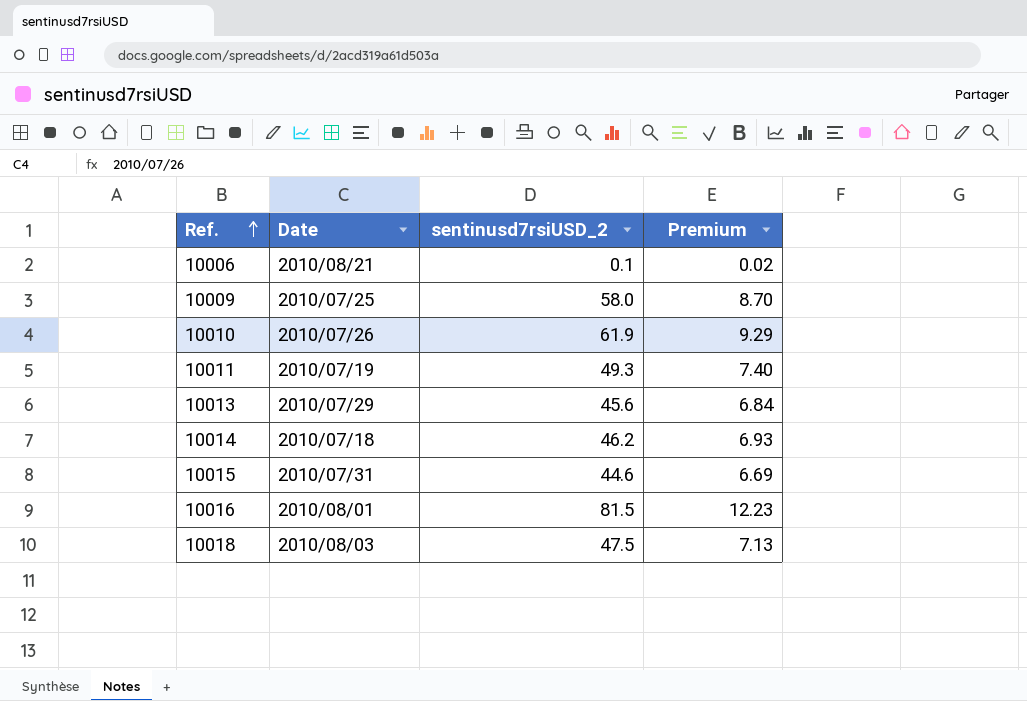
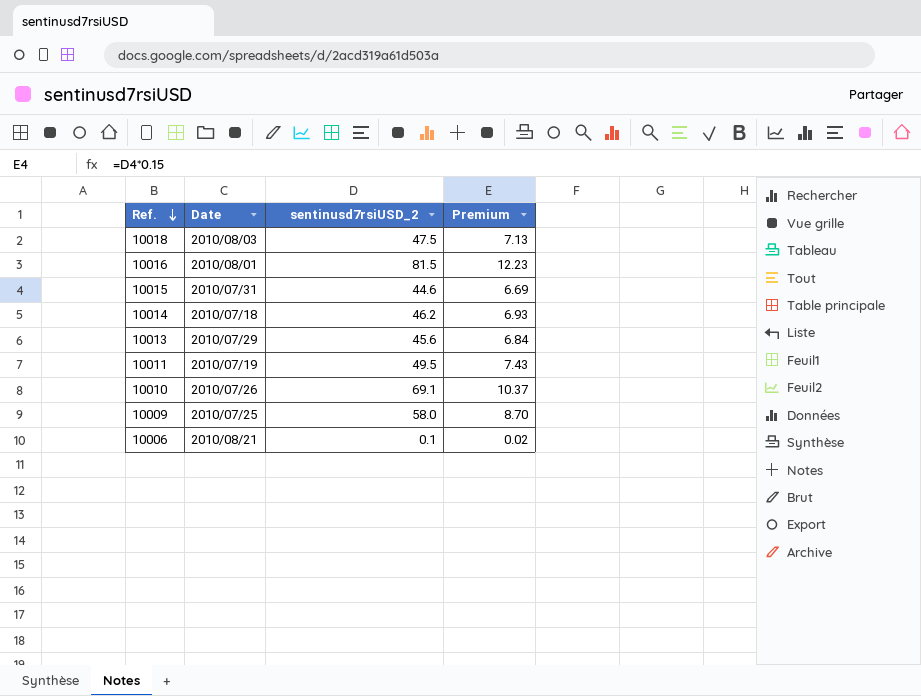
row order: Ref. ascending -> Ref. descending
10011 | sentinusd7rsiUSD_2: 49.3 -> 49.5
10011 | Premium: 7.40 -> 7.43
10010 | sentinusd7rsiUSD_2: 61.9 -> 69.1
10010 | Premium: 9.29 -> 10.37

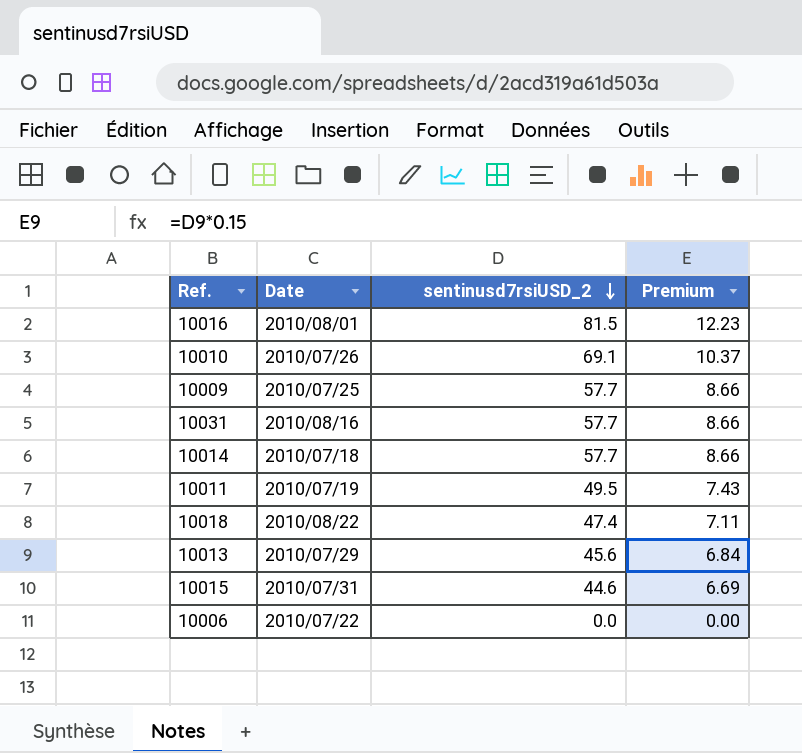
row order: Ref. descending -> sentinusd7rsiUSD_2 descending
10009 | sentinusd7rsiUSD_2: 58.0 -> 57.7
10009 | Premium: 8.70 -> 8.66
row 10031: none -> 2010/08/16 | 57.7 | 8.66
10014 | sentinusd7rsiUSD_2: 46.2 -> 57.7
10014 | Premium: 6.93 -> 8.66
10018 | Date: 2010/08/03 -> 2010/08/22
10018 | sentinusd7rsiUSD_2: 47.5 -> 47.4
10018 | Premium: 7.13 -> 7.11
10006 | Date: 2010/08/21 -> 2010/07/22
10006 | sentinusd7rsiUSD_2: 0.1 -> 0.0
10006 | Premium: 0.02 -> 0.00

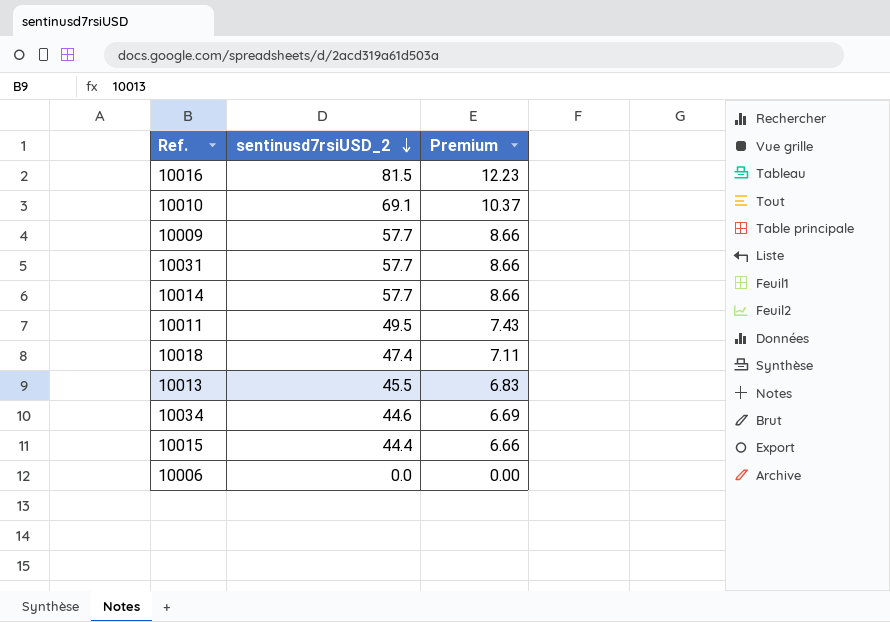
column Date | position: 2 -> none
10013 | sentinusd7rsiUSD_2: 45.6 -> 45.5
10013 | Premium: 6.84 -> 6.83
row 10034: none -> 44.6 | 6.69
10015 | sentinusd7rsiUSD_2: 44.6 -> 44.4
10015 | Premium: 6.69 -> 6.66

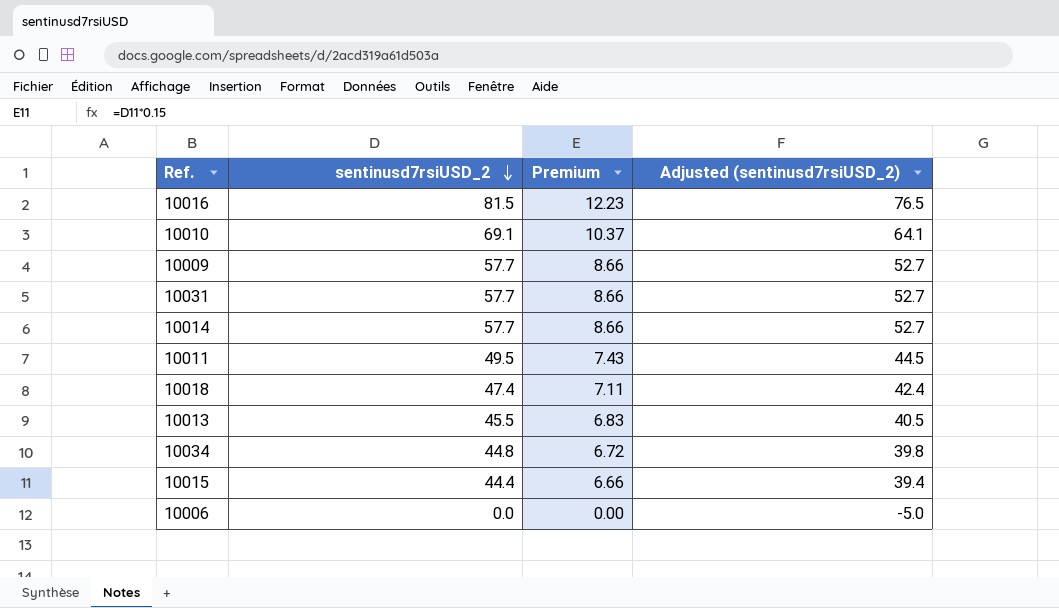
column Adjusted (sentinusd7rsiUSD_2) | formula: none -> [sentinusd7rsiUSD_2] - 5
10034 | sentinusd7rsiUSD_2: 44.6 -> 44.8
10034 | Premium: 6.69 -> 6.72

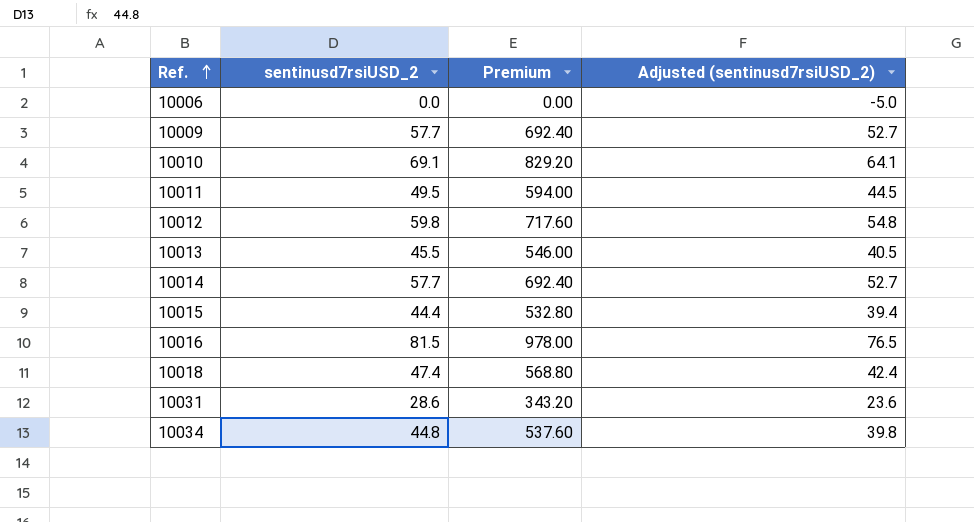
row order: sentinusd7rsiUSD_2 descending -> Ref. ascending
column Premium | formula: [sentinusd7rsiUSD_2] * 0.15 -> [sentinusd7rsiUSD_2] * 12
row 10012: none -> 59.8 | 717.60 | 54.8
10031 | sentinusd7rsiUSD_2: 57.7 -> 28.6
10031 | Adjusted (sentinusd7rsiUSD_2): 52.7 -> 23.6

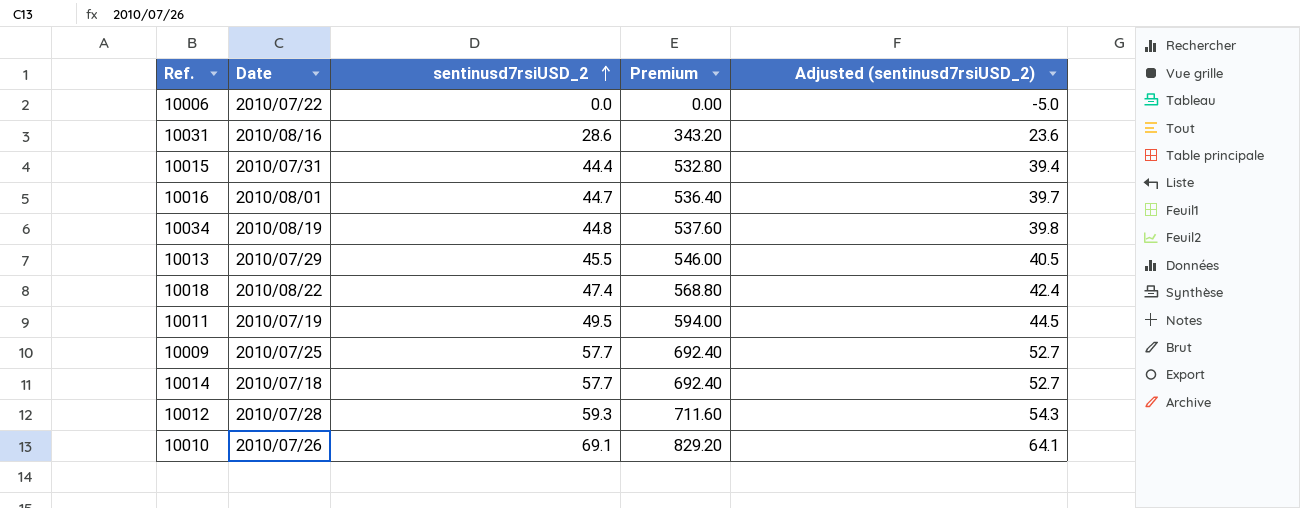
row order: Ref. ascending -> sentinusd7rsiUSD_2 ascending
column Date | position: none -> 2
10016 | sentinusd7rsiUSD_2: 81.5 -> 44.7
10016 | Premium: 978.00 -> 536.40
10016 | Adjusted (sentinusd7rsiUSD_2): 76.5 -> 39.7
10012 | sentinusd7rsiUSD_2: 59.8 -> 59.3
10012 | Premium: 717.60 -> 711.60
10012 | Adjusted (sentinusd7rsiUSD_2): 54.8 -> 54.3

